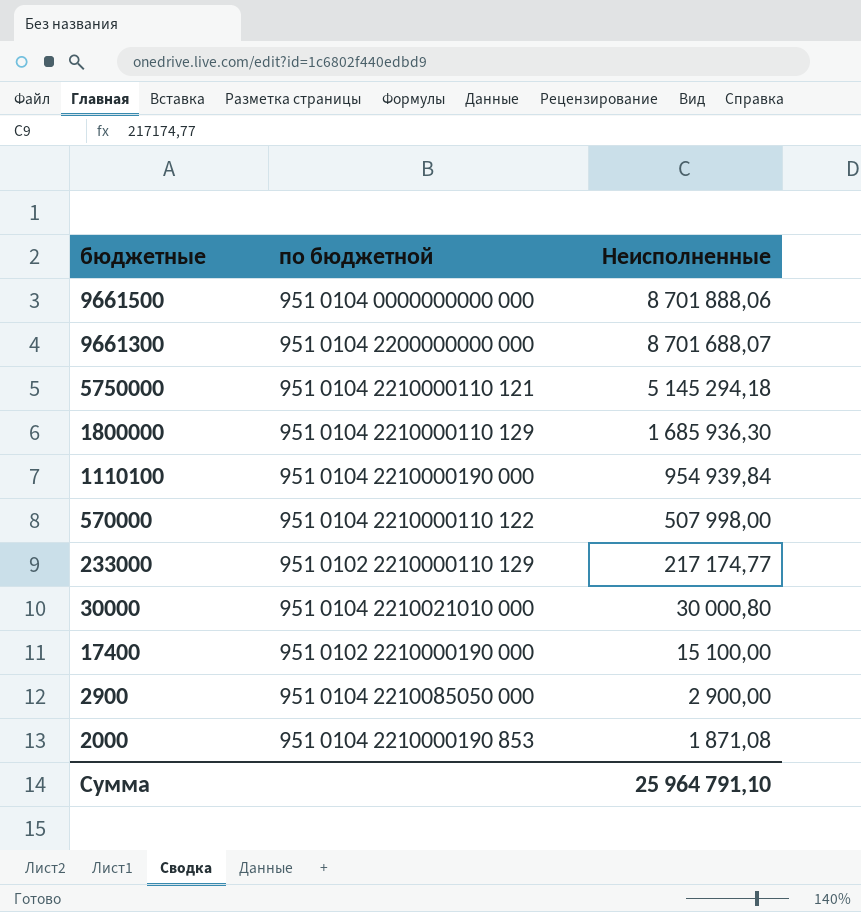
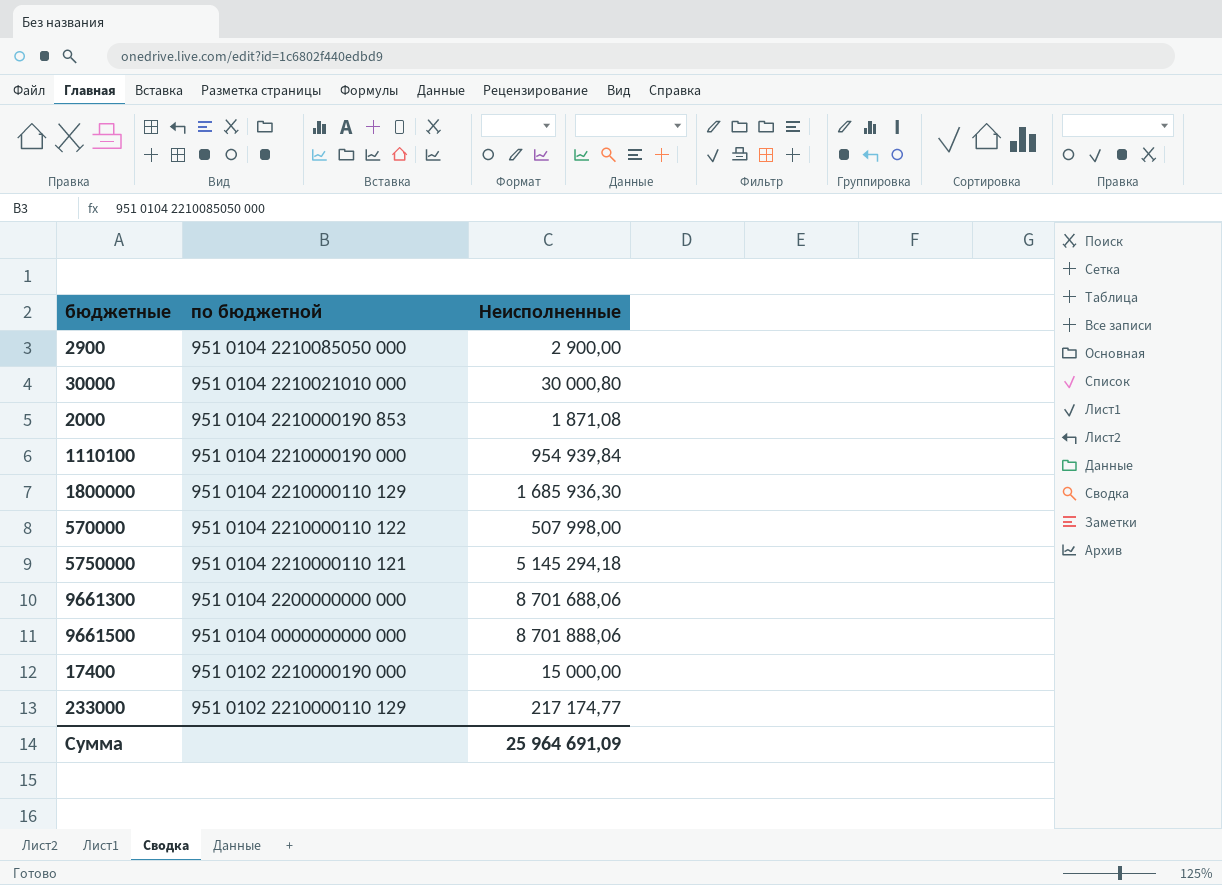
row order: бюджетные descending -> по бюджетной descending
9661300 | Неисполненные: 8 701 688,07 -> 8 701 688,06
17400 | Неисполненные: 15 100,00 -> 15 000,00
Сумма | Неисполненные: 25 964 791,10 -> 25 964 691,09

